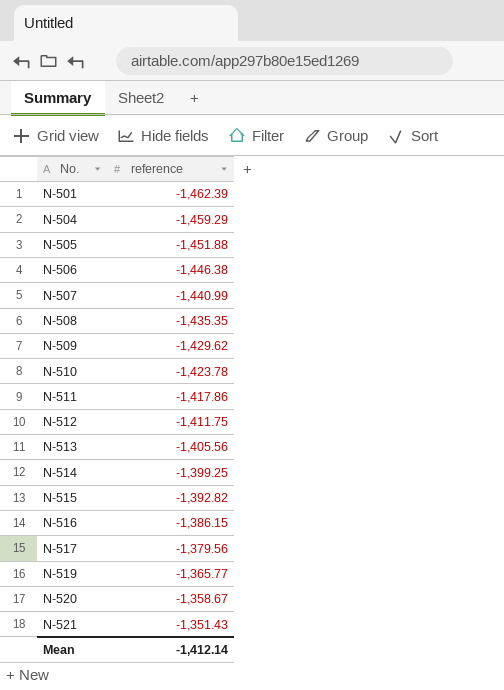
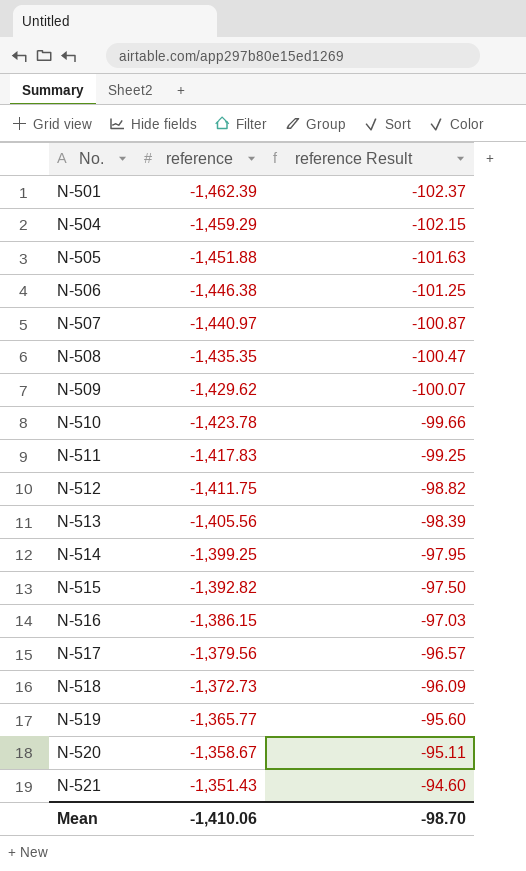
column reference Result | formula: none -> [reference] * 0.07
N-507 | reference: -1,440.99 -> -1,440.97
N-511 | reference: -1,417.86 -> -1,417.83
row N-518: none -> -1,372.73 | -96.09
Mean | reference: -1,412.14 -> -1,410.06

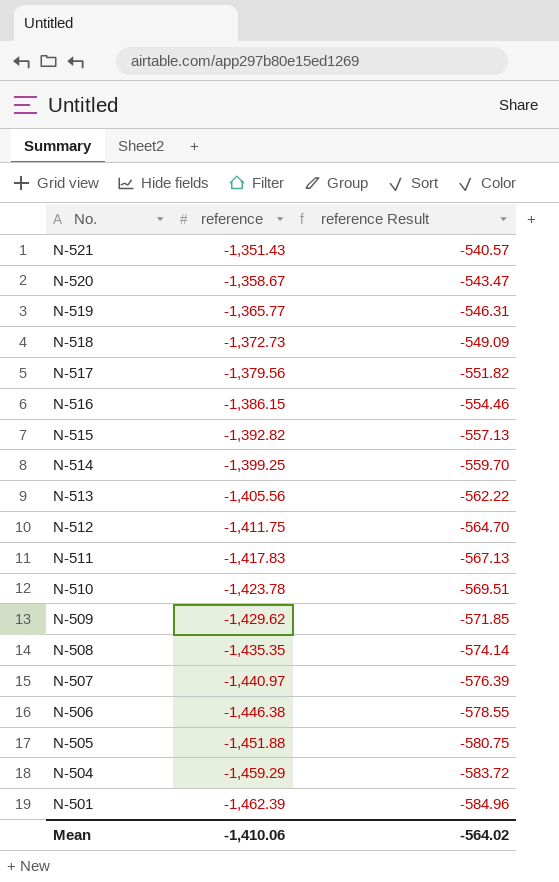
row order: No. ascending -> No. descending
column reference Result | formula: [reference] * 0.07 -> [reference] * 0.4
Mean | reference Result: -98.70 -> -564.02

